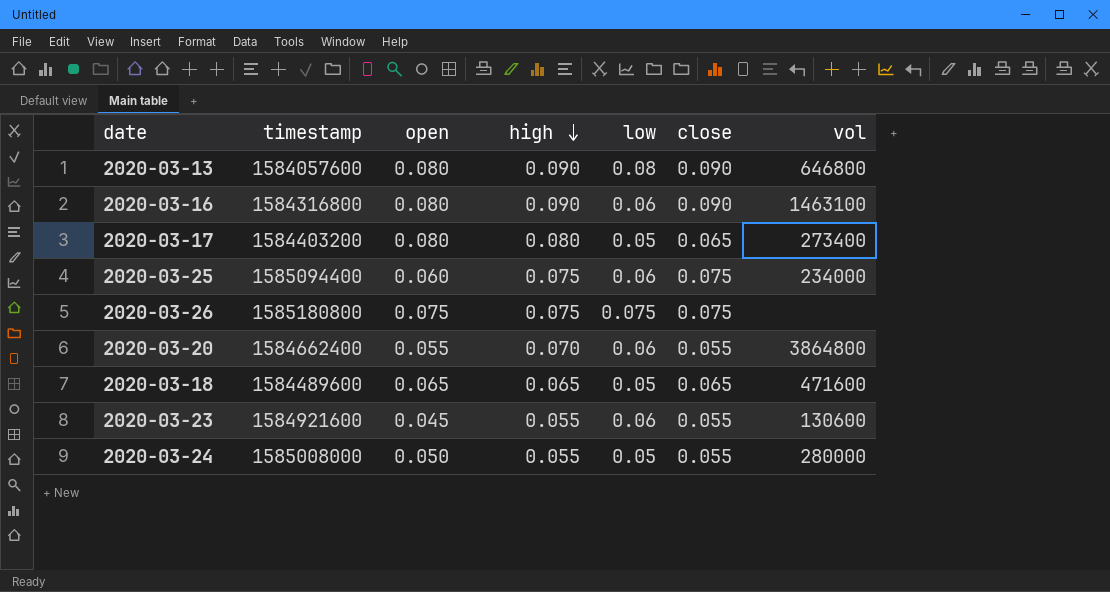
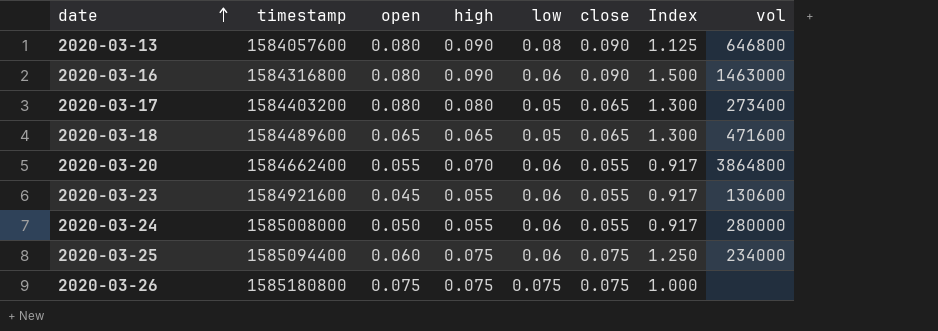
row order: high descending -> date ascending
column Index | formula: none -> [close] / [low]
2020-03-16 | vol: 1463100 -> 1463000
2020-03-24 | low: 0.05 -> 0.06

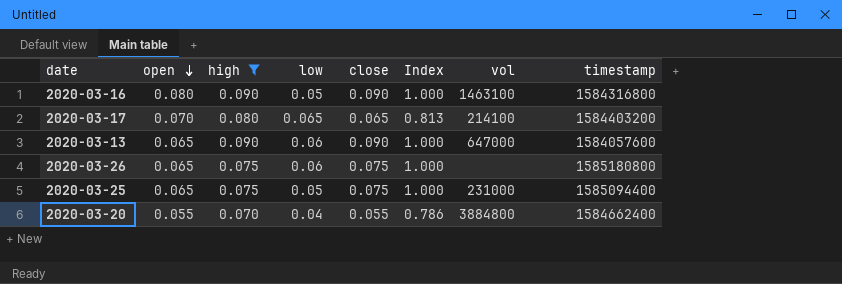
filter: none -> high >= 0.070
row order: date ascending -> open descending
column Index | formula: [close] / [low] -> [close] / [high]
column timestamp | position: 2 -> 8
2020-03-16 | low: 0.06 -> 0.05
2020-03-16 | vol: 1463000 -> 1463100
2020-03-17 | open: 0.080 -> 0.070
2020-03-17 | low: 0.05 -> 0.065
2020-03-17 | vol: 273400 -> 214100
2020-03-13 | open: 0.080 -> 0.065
2020-03-13 | low: 0.08 -> 0.06
2020-03-13 | vol: 646800 -> 647000
2020-03-26 | open: 0.075 -> 0.065
2020-03-26 | low: 0.075 -> 0.06
2020-03-25 | open: 0.060 -> 0.065
2020-03-25 | low: 0.06 -> 0.05
2020-03-25 | vol: 234000 -> 231000
2020-03-20 | low: 0.06 -> 0.04
2020-03-20 | vol: 3864800 -> 3884800

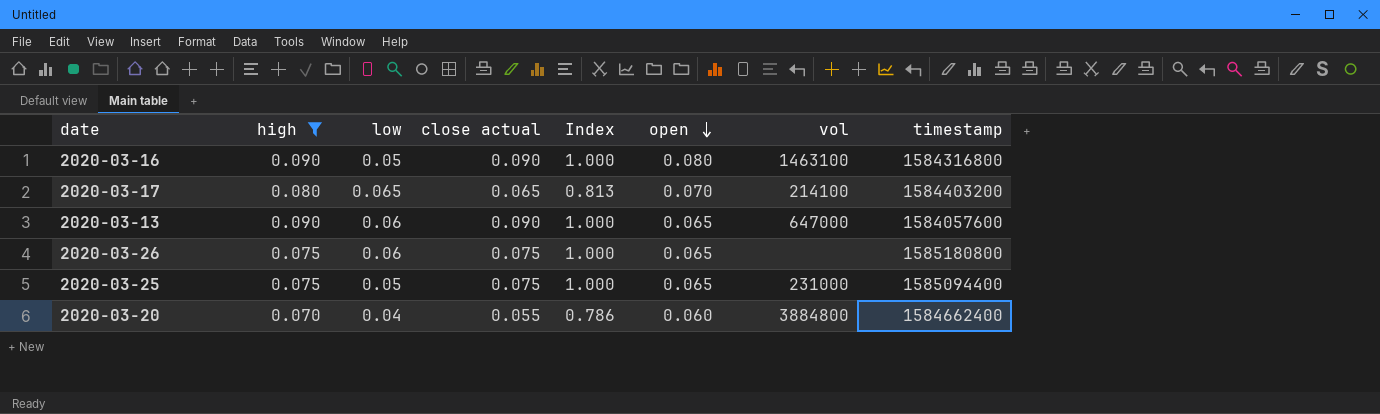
column name: close -> close actual
column open | position: 2 -> 6
2020-03-20 | open: 0.055 -> 0.060

